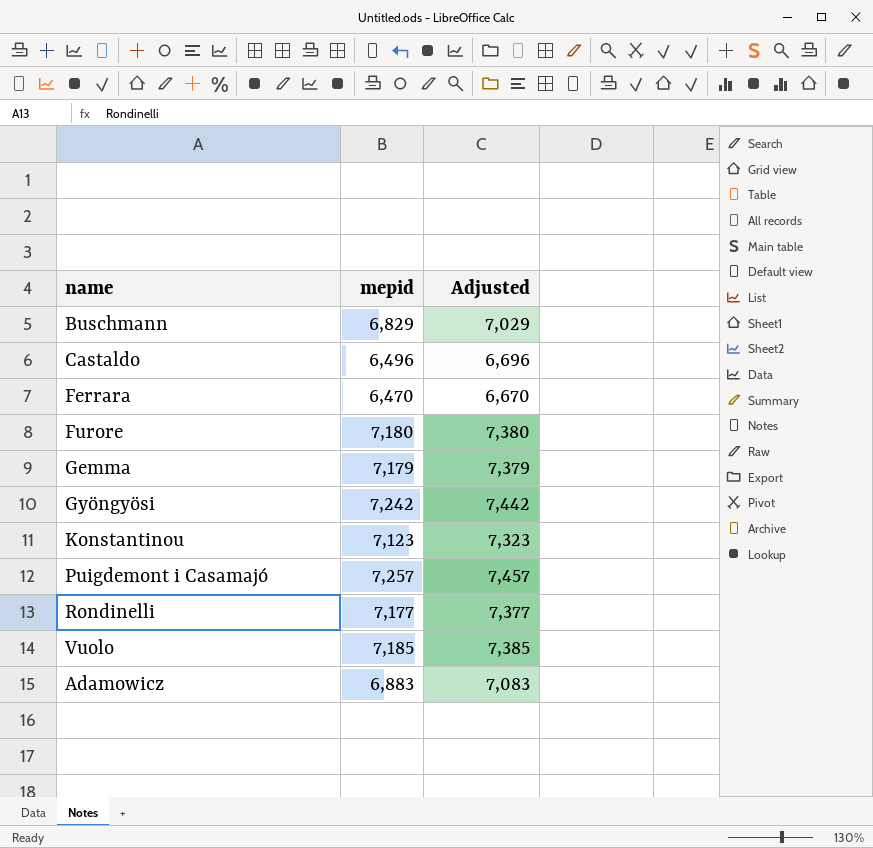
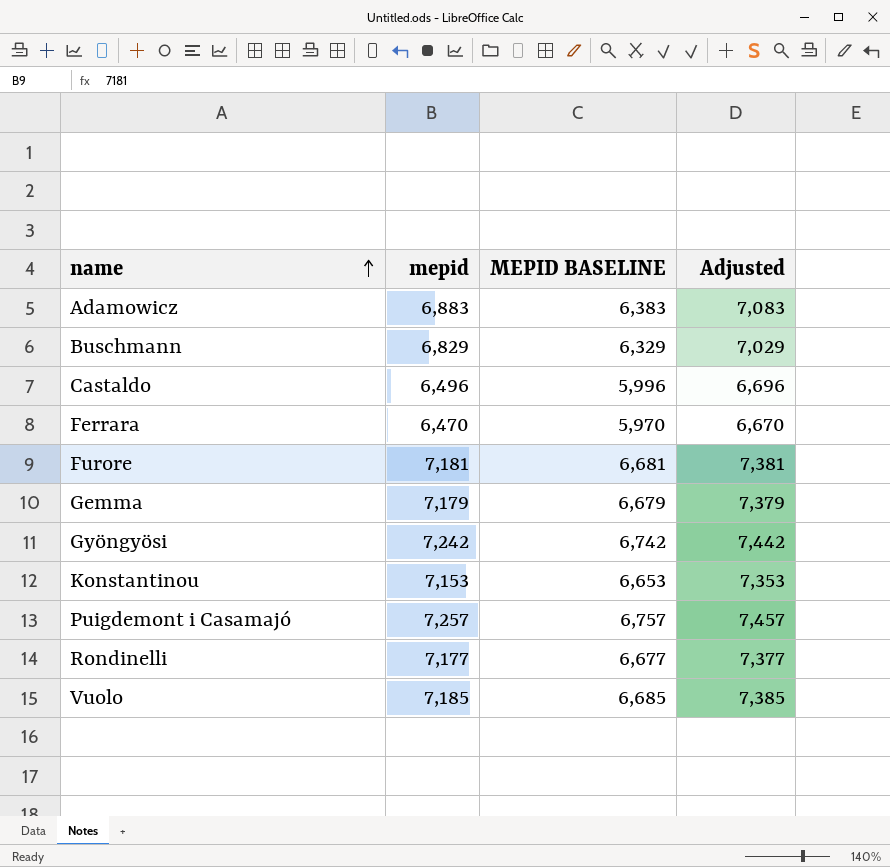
row order: none -> name ascending
column MEPID BASELINE | formula: none -> [mepid] - 500
Furore | mepid: 7,180 -> 7,181
Furore | Adjusted: 7,380 -> 7,381
Konstantinou | mepid: 7,123 -> 7,153
Konstantinou | Adjusted: 7,323 -> 7,353

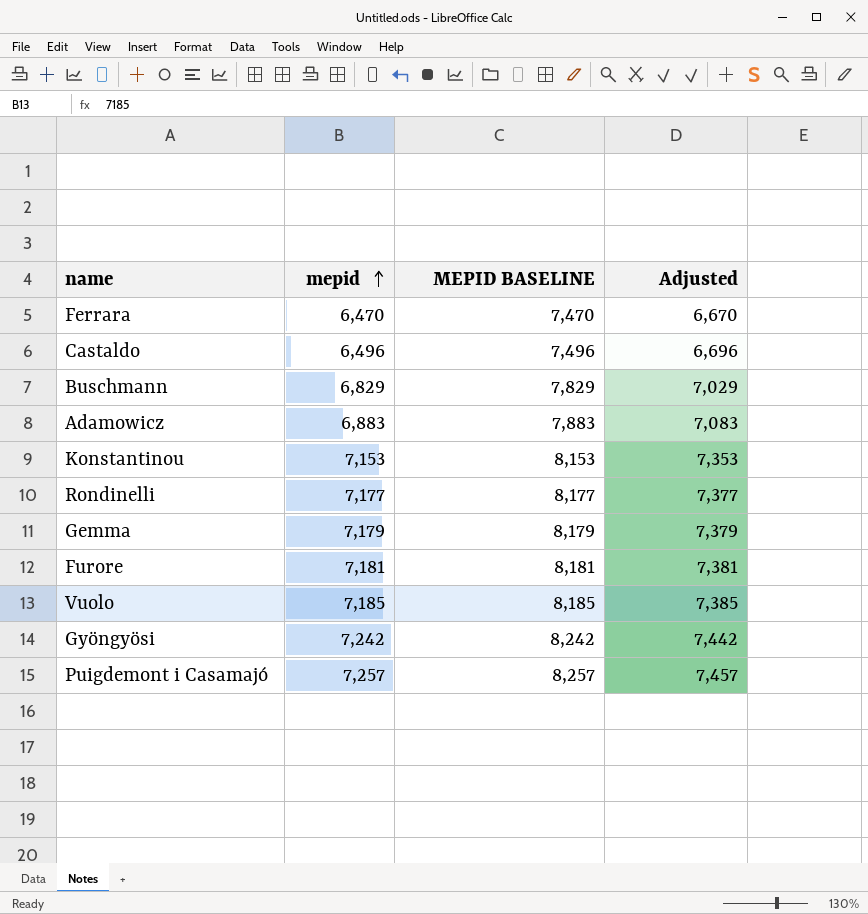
row order: name ascending -> mepid ascending
column MEPID BASELINE | formula: [mepid] - 500 -> [mepid] + 1000

